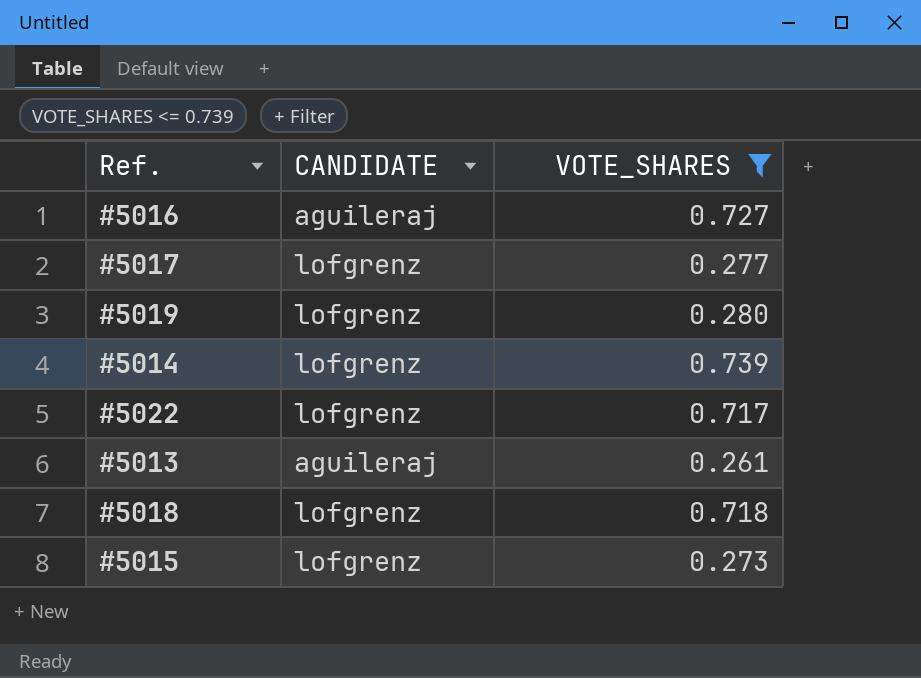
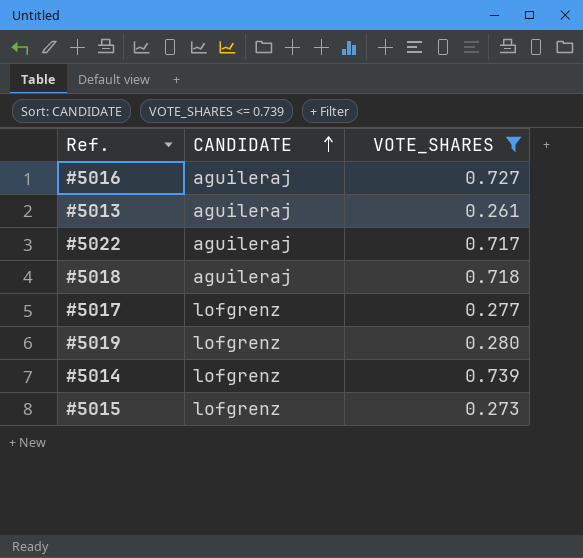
row order: none -> CANDIDATE ascending
#5022 | CANDIDATE: lofgrenz -> aguileraj
#5018 | CANDIDATE: lofgrenz -> aguileraj

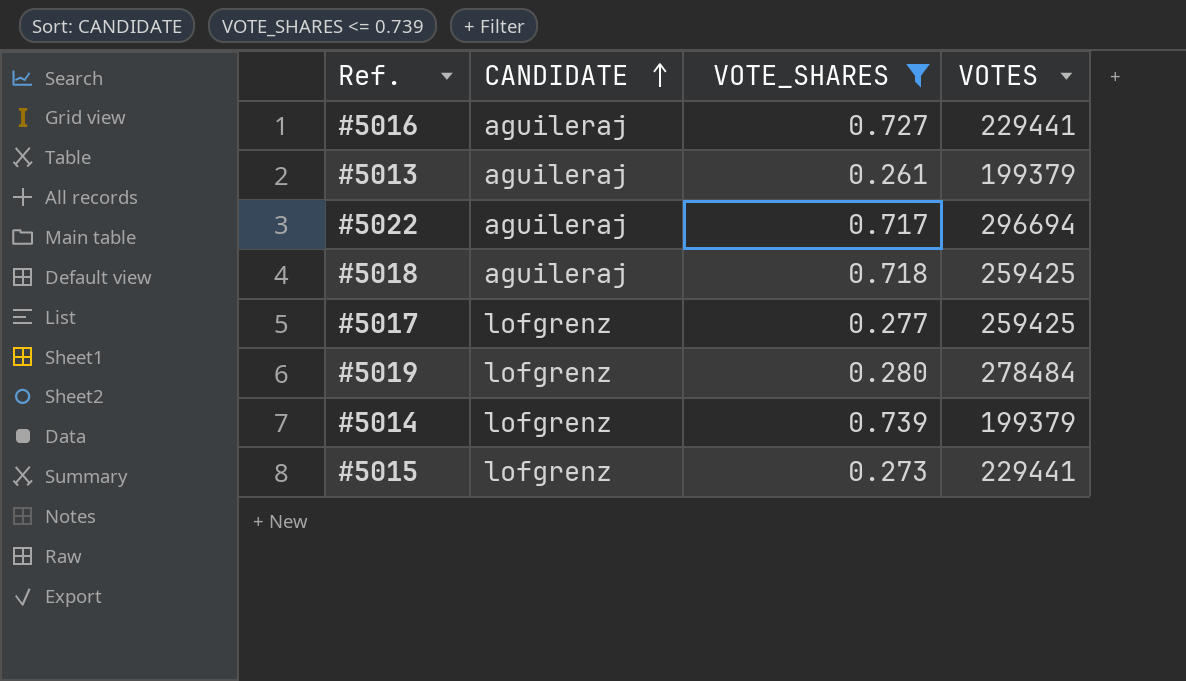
column VOTES | position: none -> 4

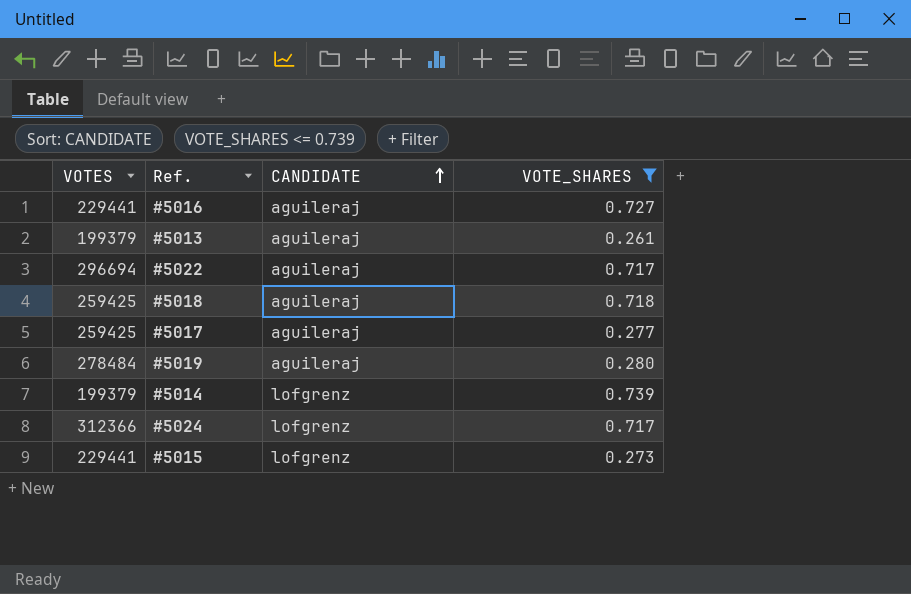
column VOTES | position: 4 -> 1
#5017 | CANDIDATE: lofgrenz -> aguileraj
#5019 | CANDIDATE: lofgrenz -> aguileraj
row #5024: none -> 312366 | lofgrenz | 0.717

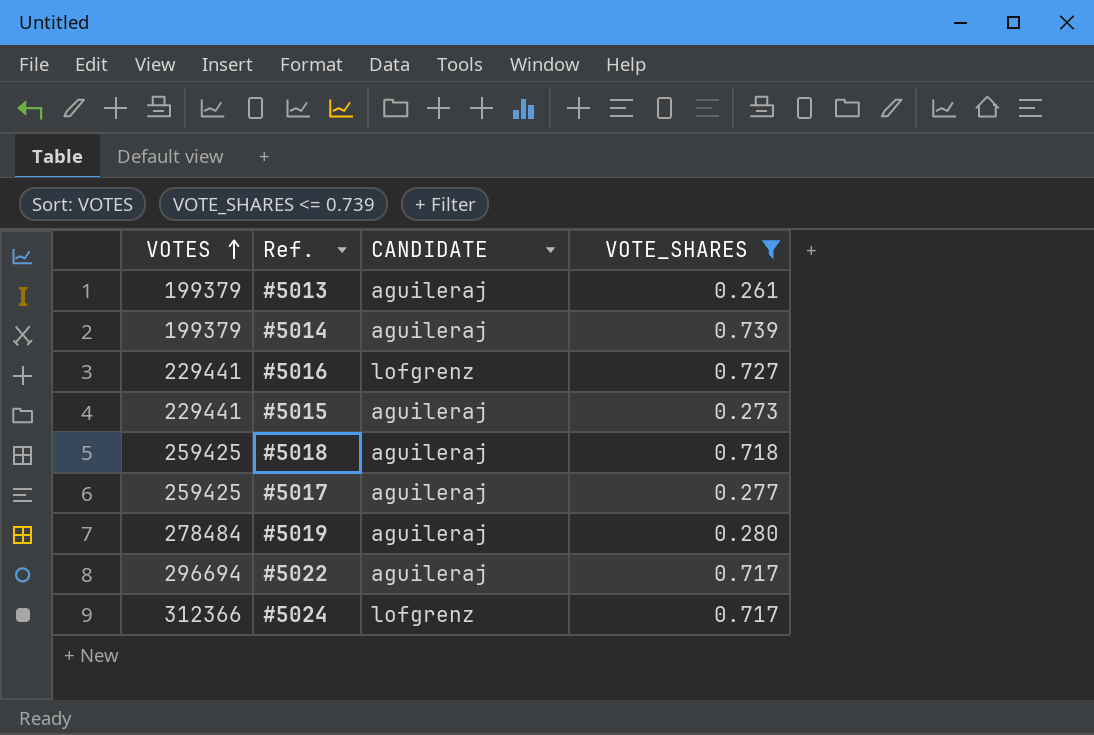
row order: CANDIDATE ascending -> VOTES ascending
#5014 | CANDIDATE: lofgrenz -> aguileraj
#5016 | CANDIDATE: aguileraj -> lofgrenz
#5015 | CANDIDATE: lofgrenz -> aguileraj

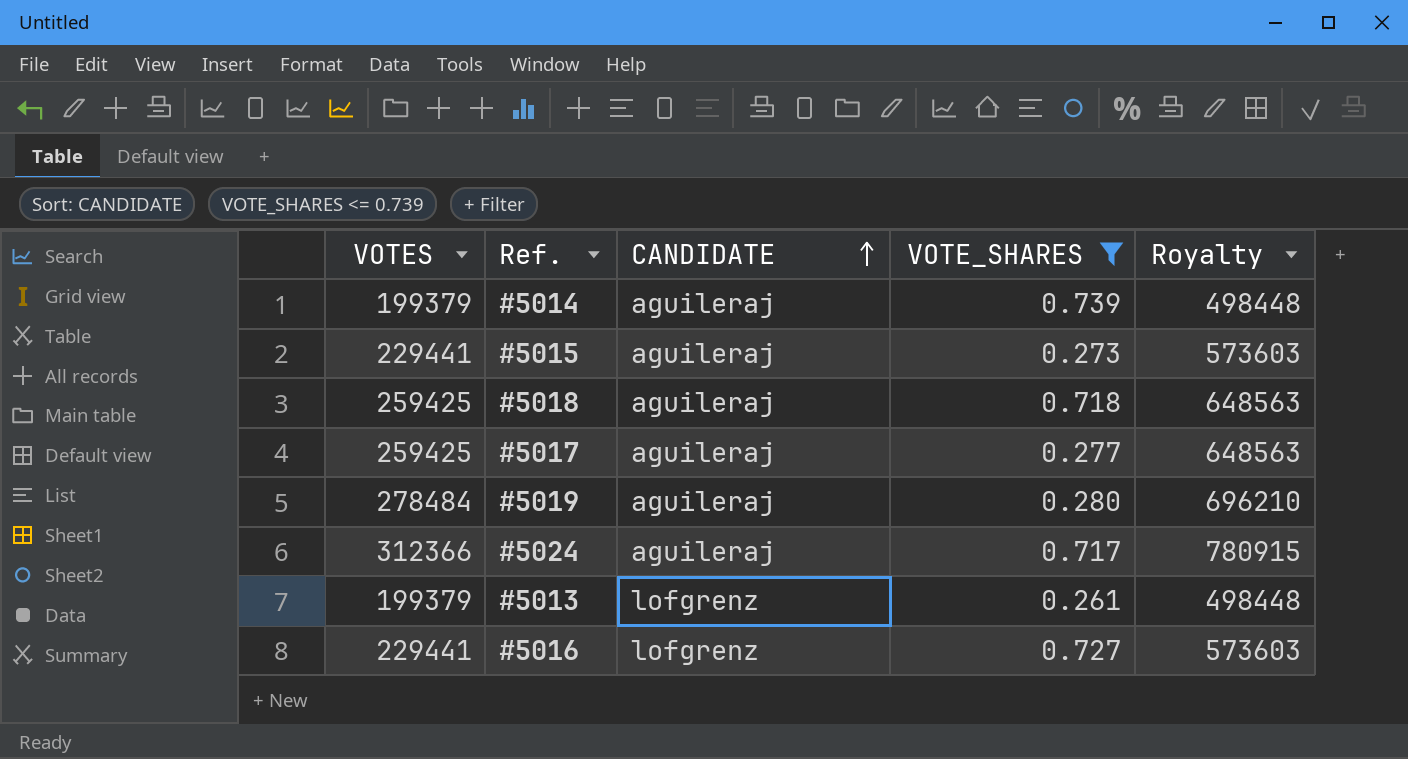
row order: VOTES ascending -> CANDIDATE ascending
column Royalty | formula: none -> [VOTES] * 2.5
row #5022: 296694 | aguileraj | 0.717 -> none
#5024 | CANDIDATE: lofgrenz -> aguileraj
#5013 | CANDIDATE: aguileraj -> lofgrenz

